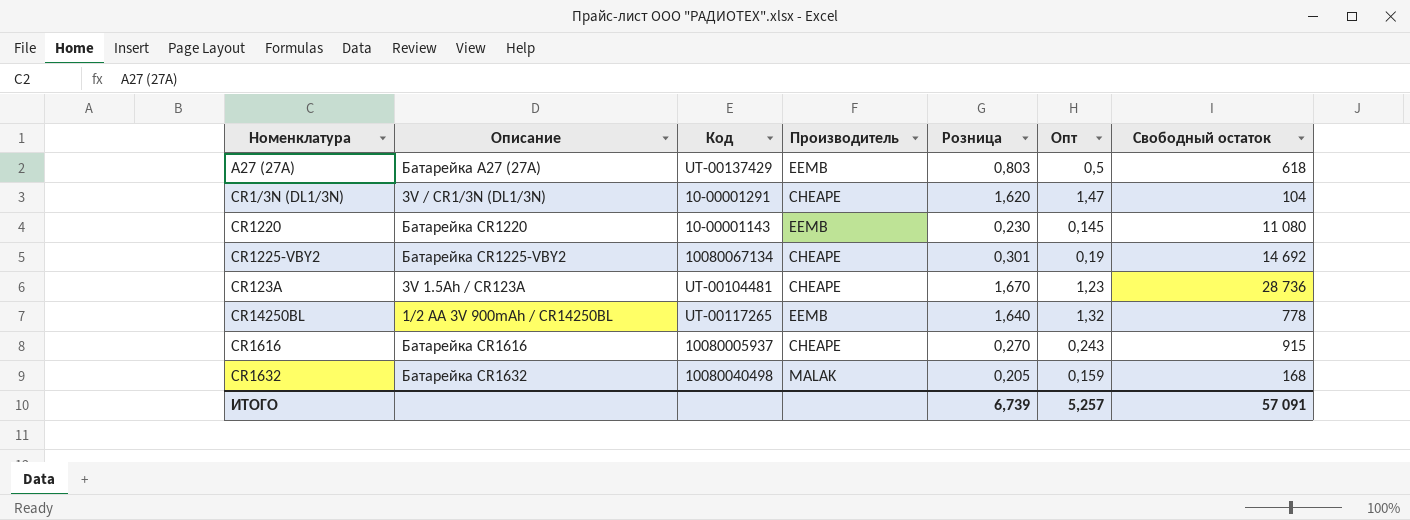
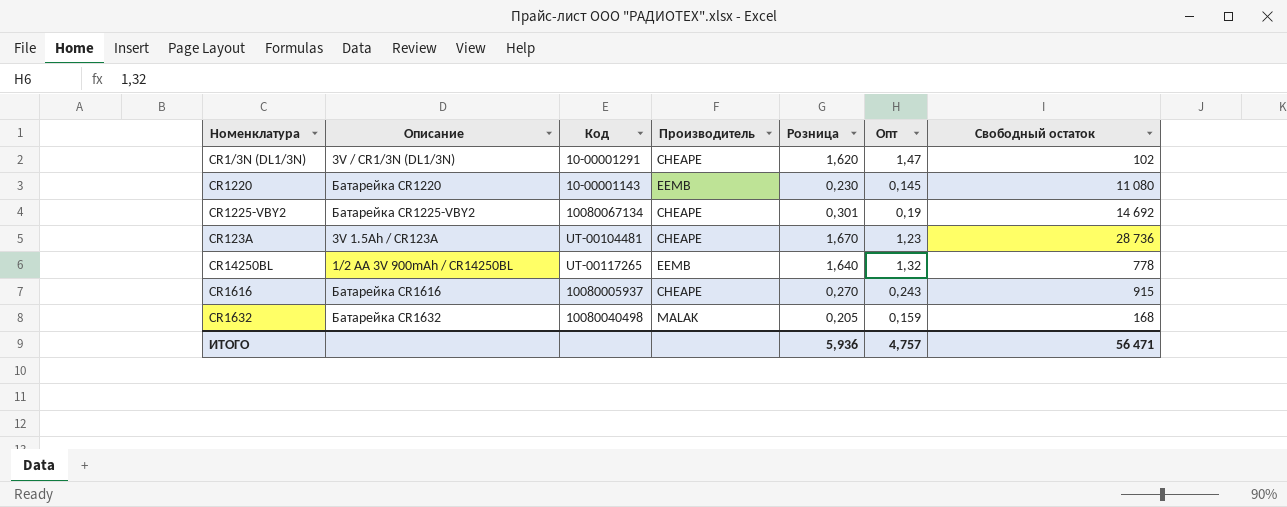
row A27 (27A): Батарейка A27 (27A) | UT-00137429 | EEMB | 0,803 | 0,5 | 618 -> none
CR1/3N (DL1/3N) | Свободный остаток: 104 -> 102
ИТОГО | Розница: 6,739 -> 5,936
ИТОГО | Опт: 5,257 -> 4,757
ИТОГО | Свободный остаток: 57 091 -> 56 471

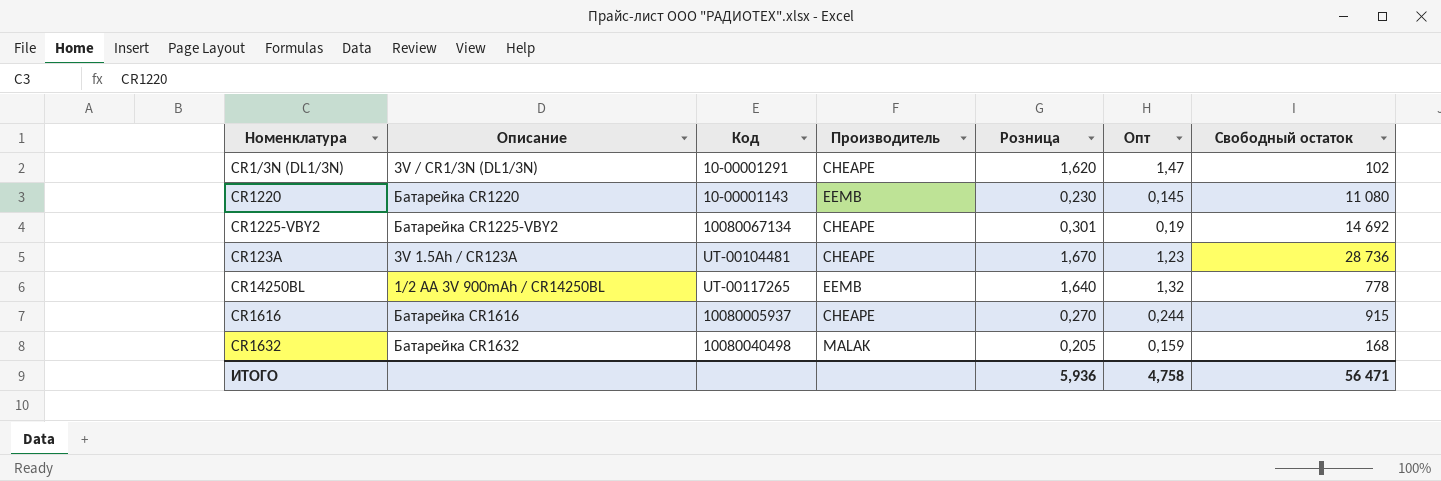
CR1616 | Опт: 0,243 -> 0,244
ИТОГО | Опт: 4,757 -> 4,758

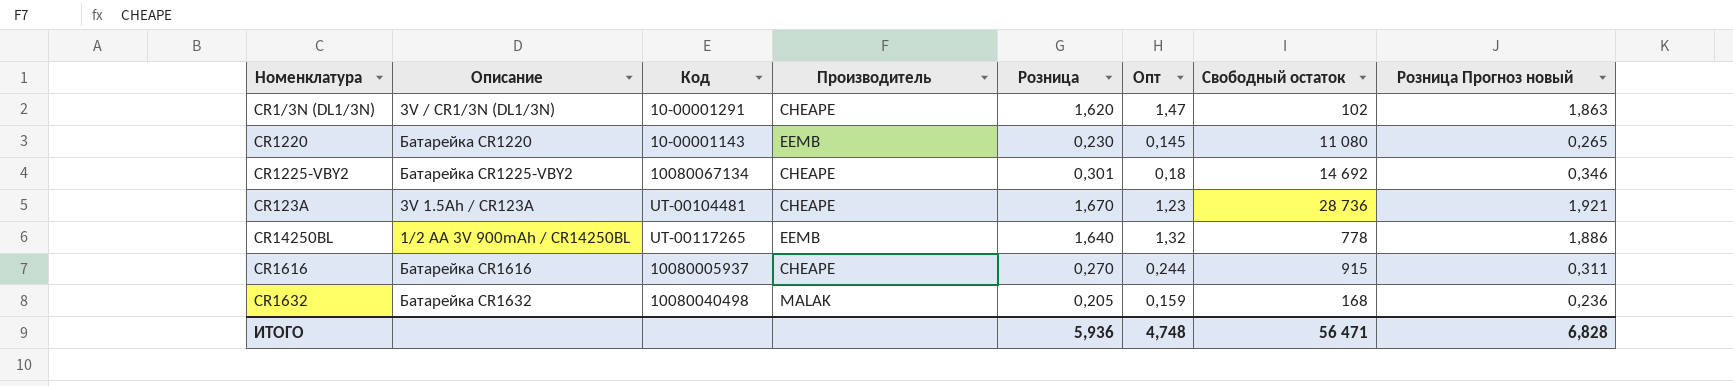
column Розница Прогноз новый | formula: none -> [Розница] * 1,15
CR1225-VBY2 | Опт: 0,19 -> 0,18
ИТОГО | Опт: 4,758 -> 4,748

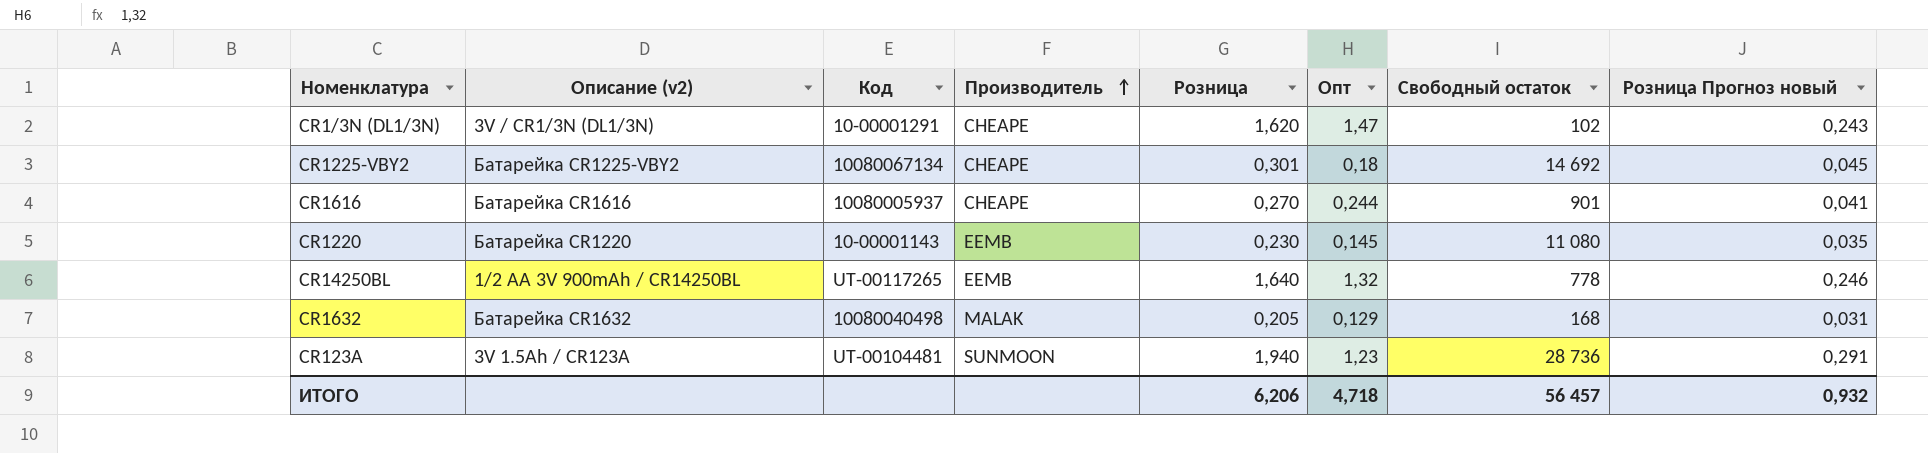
row order: none -> Производитель ascending
column name: Описание -> Описание (v2)
column Розница Прогноз новый | formula: [Розница] * 1,15 -> [Розница] * 0,15
CR1616 | Свободный остаток: 915 -> 901
CR1632 | Опт: 0,159 -> 0,129
CR123A | Производитель: CHEAPE -> SUNMOON
CR123A | Розница: 1,670 -> 1,940
ИТОГО | Розница: 5,936 -> 6,206
ИТОГО | Опт: 4,748 -> 4,718
ИТОГО | Свободный остаток: 56 471 -> 56 457
ИТОГО | Розница Прогноз новый: 6,828 -> 0,932

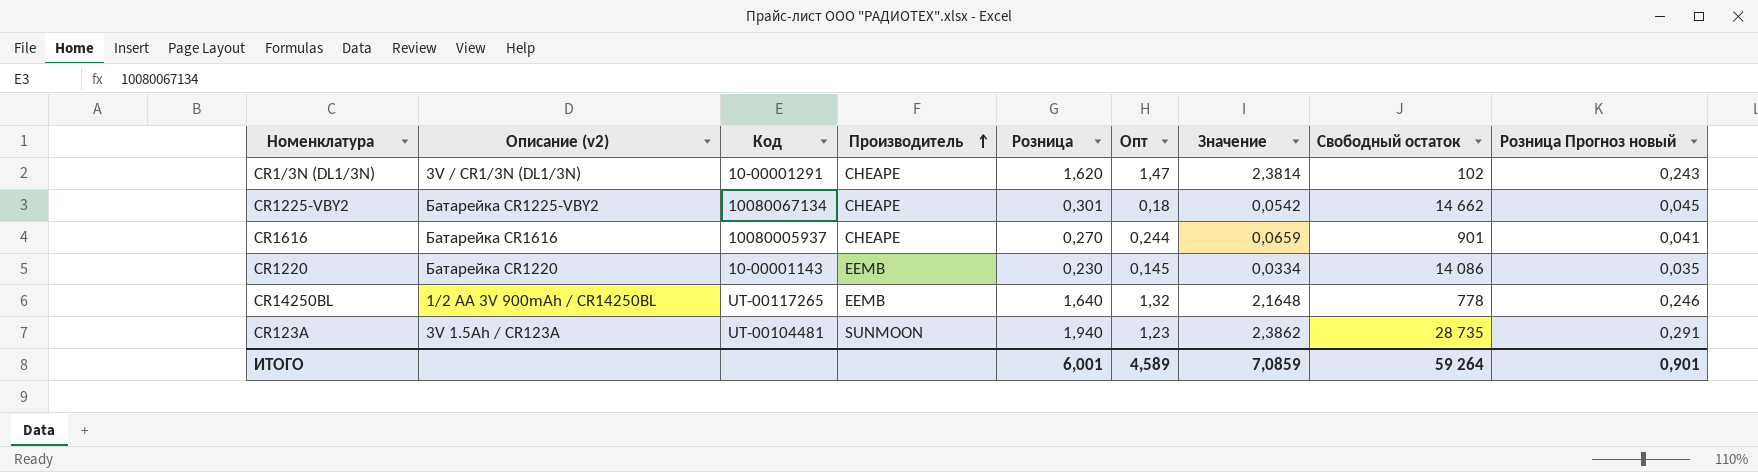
column Значение | formula: none -> [Розница] * [Опт]
row CR1632: Батарейка CR1632 | 10080040498 | MALAK | 0,205 | 0,129 | 168 | 0,031 -> none
CR1225-VBY2 | Свободный остаток: 14 692 -> 14 662
CR1220 | Свободный остаток: 11 080 -> 14 086
CR123A | Свободный остаток: 28 736 -> 28 735
ИТОГО | Розница: 6,206 -> 6,001
ИТОГО | Опт: 4,718 -> 4,589
ИТОГО | Свободный остаток: 56 457 -> 59 264
ИТОГО | Розница Прогноз новый: 0,932 -> 0,901

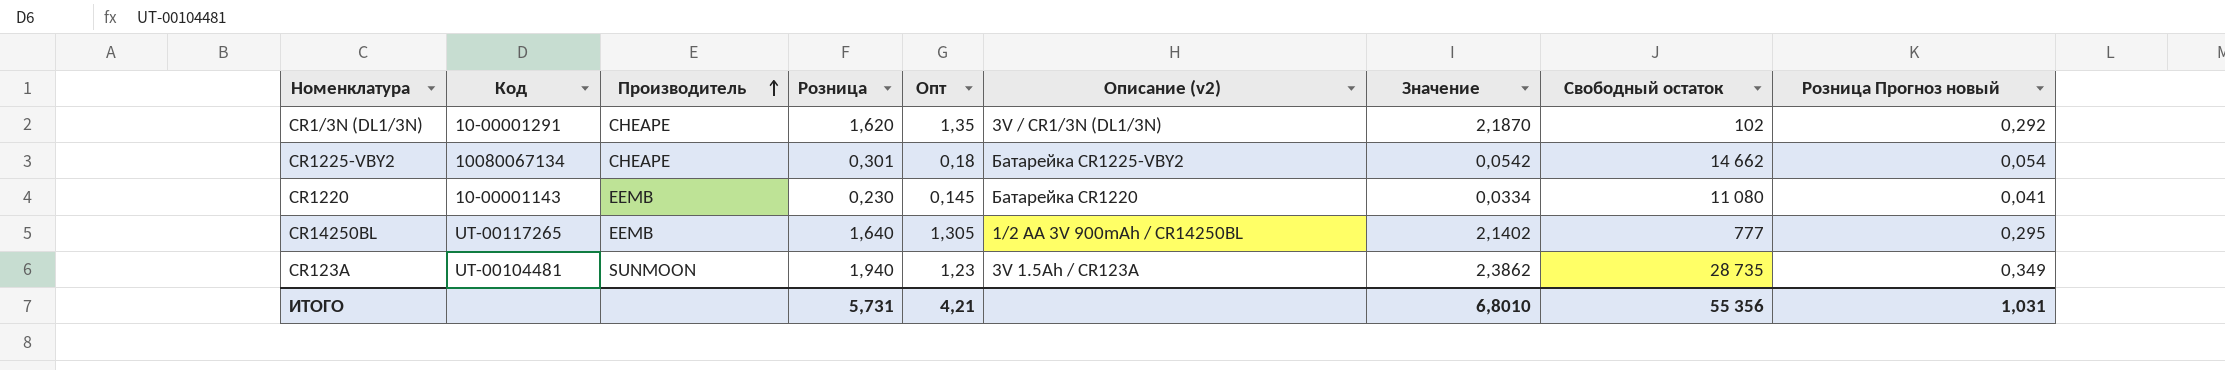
column Описание (v2) | position: 2 -> 6
column Розница Прогноз новый | formula: [Розница] * 0,15 -> [Розница] * 0,18
row CR1616: Батарейка CR1616 | 10080005937 | CHEAPE | 0,270 | 0,244 | 0,0659 | 901 | 0,041 -> none
CR1/3N (DL1/3N) | Опт: 1,47 -> 1,35
CR1/3N (DL1/3N) | Значение: 2,3814 -> 2,1870
CR1220 | Свободный остаток: 14 086 -> 11 080
CR14250BL | Опт: 1,32 -> 1,305
CR14250BL | Значение: 2,1648 -> 2,1402
CR14250BL | Свободный остаток: 778 -> 777
ИТОГО | Розница: 6,001 -> 5,731
ИТОГО | Опт: 4,589 -> 4,21
ИТОГО | Значение: 7,0859 -> 6,8010
ИТОГО | Свободный остаток: 59 264 -> 55 356
ИТОГО | Розница Прогноз новый: 0,901 -> 1,031

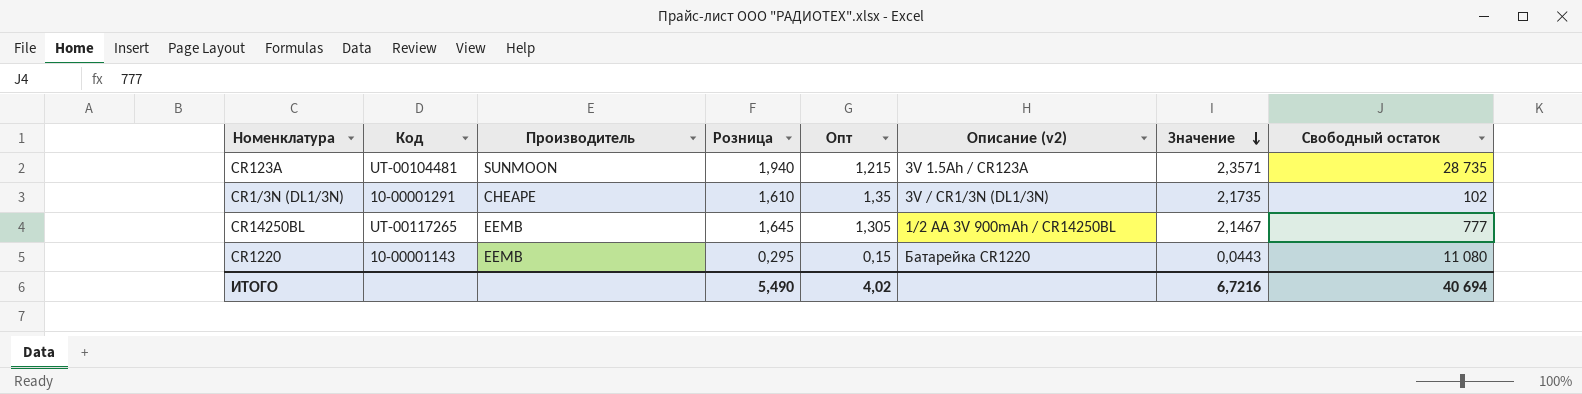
row order: Производитель ascending -> Значение descending
column Розница Прогноз новый | formula: [Розница] * 0,18 -> none
row CR1225-VBY2: 10080067134 | CHEAPE | 0,301 | 0,18 | Батарейка CR1225-VBY2 | 0,0542 | 14 662 | 0,054 -> none
CR123A | Опт: 1,23 -> 1,215
CR123A | Значение: 2,3862 -> 2,3571
CR1/3N (DL1/3N) | Розница: 1,620 -> 1,610
CR1/3N (DL1/3N) | Значение: 2,1870 -> 2,1735
CR14250BL | Розница: 1,640 -> 1,645
CR14250BL | Значение: 2,1402 -> 2,1467
CR1220 | Розница: 0,230 -> 0,295
CR1220 | Опт: 0,145 -> 0,15
CR1220 | Значение: 0,0334 -> 0,0443
ИТОГО | Розница: 5,731 -> 5,490
ИТОГО | Опт: 4,21 -> 4,02
ИТОГО | Значение: 6,8010 -> 6,7216
ИТОГО | Свободный остаток: 55 356 -> 40 694

